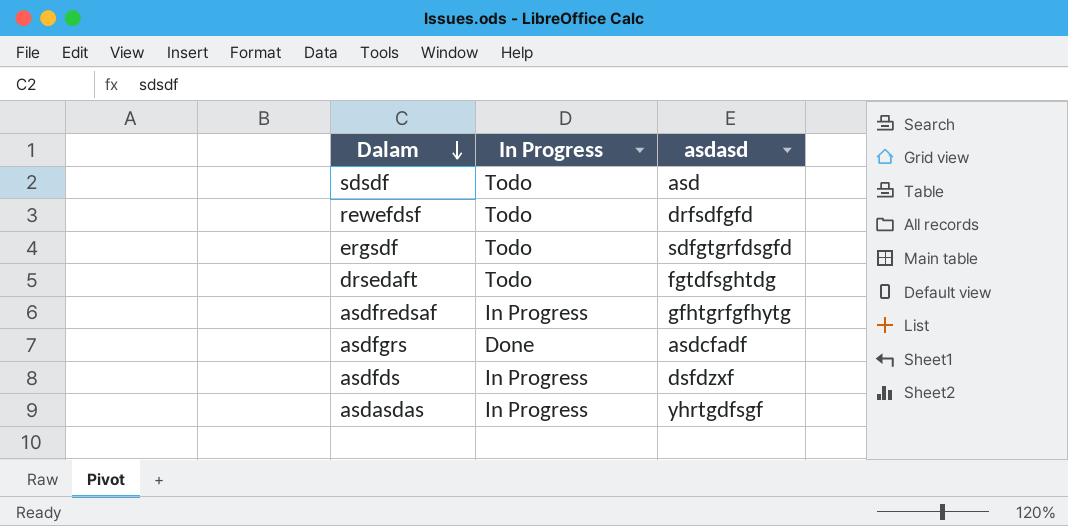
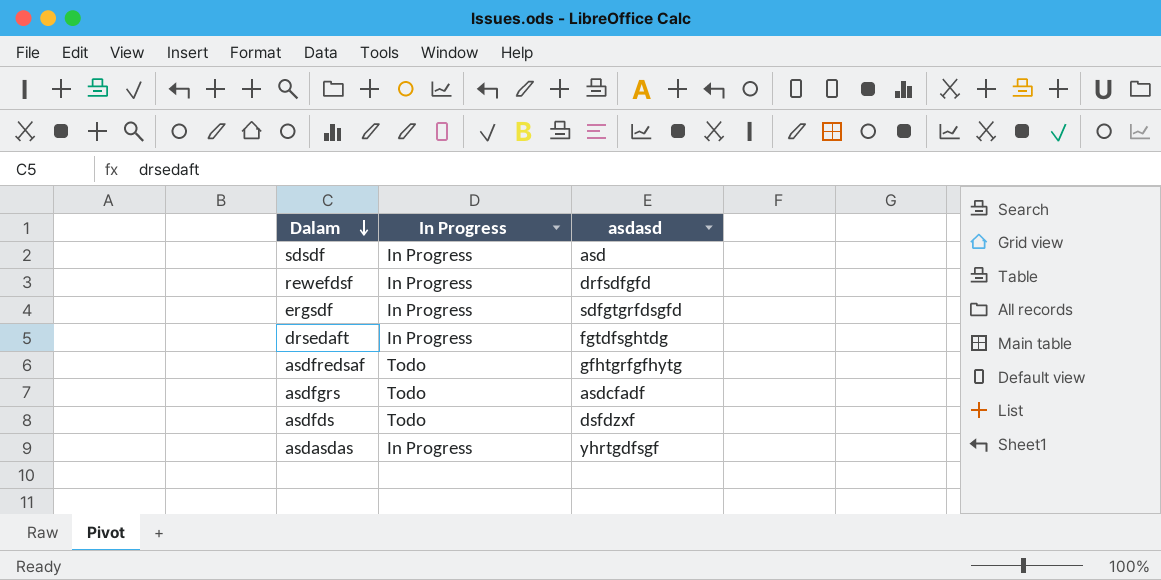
sdsdf | In Progress: Todo -> In Progress
rewefdsf | In Progress: Todo -> In Progress
ergsdf | In Progress: Todo -> In Progress
drsedaft | In Progress: Todo -> In Progress
asdfredsaf | In Progress: In Progress -> Todo
asdfgrs | In Progress: Done -> Todo
asdfds | In Progress: In Progress -> Todo

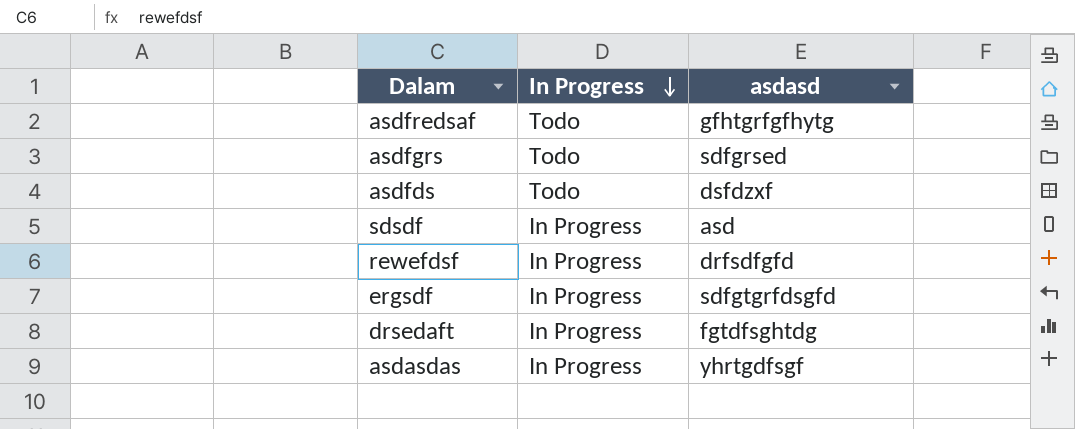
row order: Dalam descending -> In Progress descending
asdfgrs | asdasd: asdcfadf -> sdfgrsed

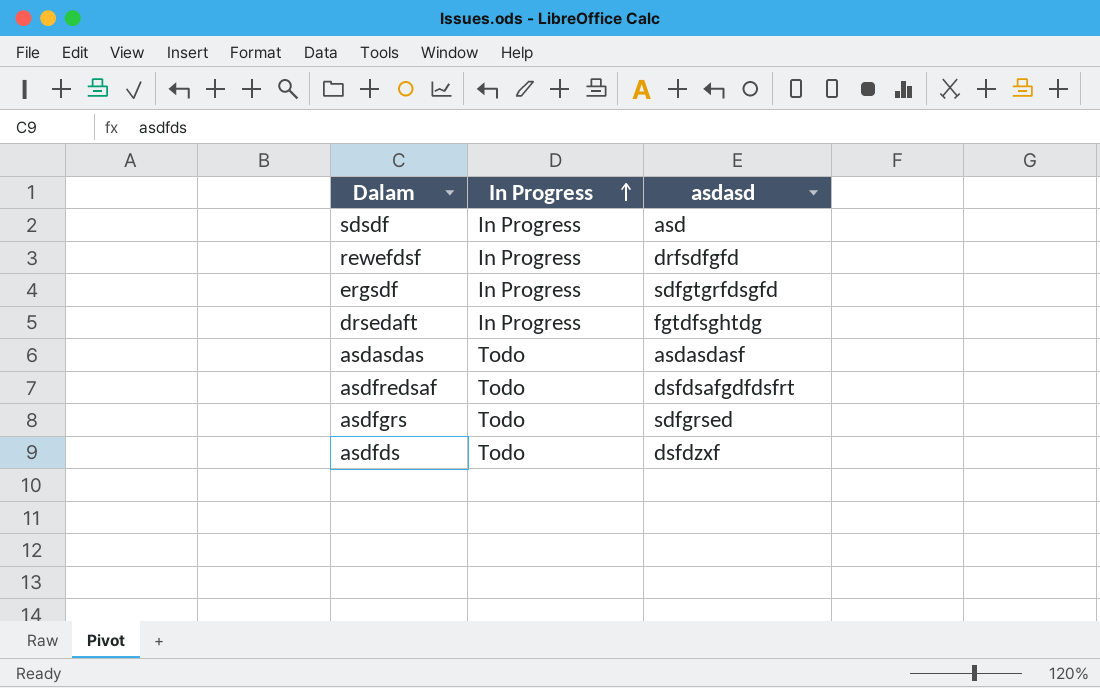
row order: In Progress descending -> In Progress ascending
asdasdas | In Progress: In Progress -> Todo
asdasdas | asdasd: yhrtgdfsgf -> asdasdasf
asdfredsaf | asdasd: gfhtgrfgfhytg -> dsfdsafgdfdsfrt

